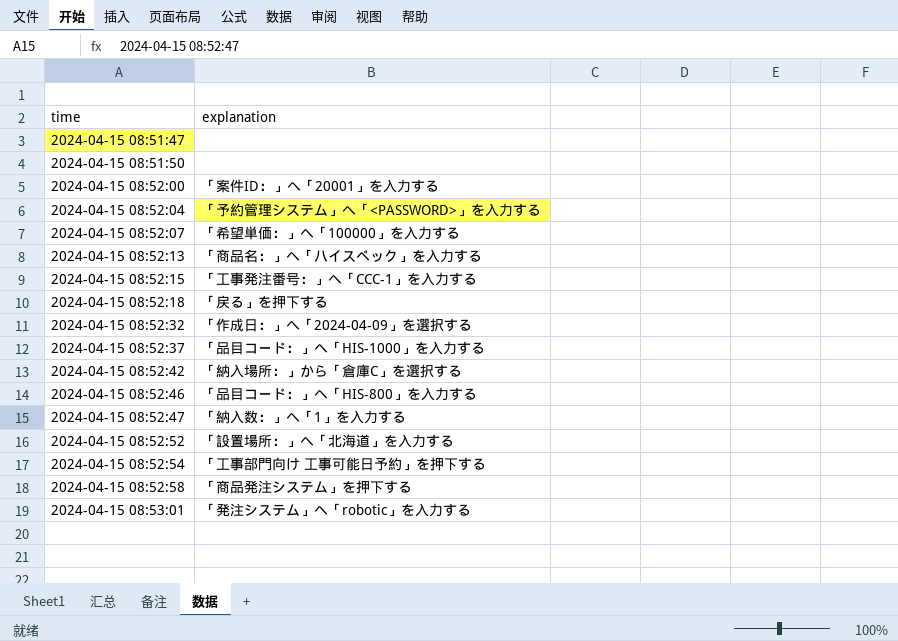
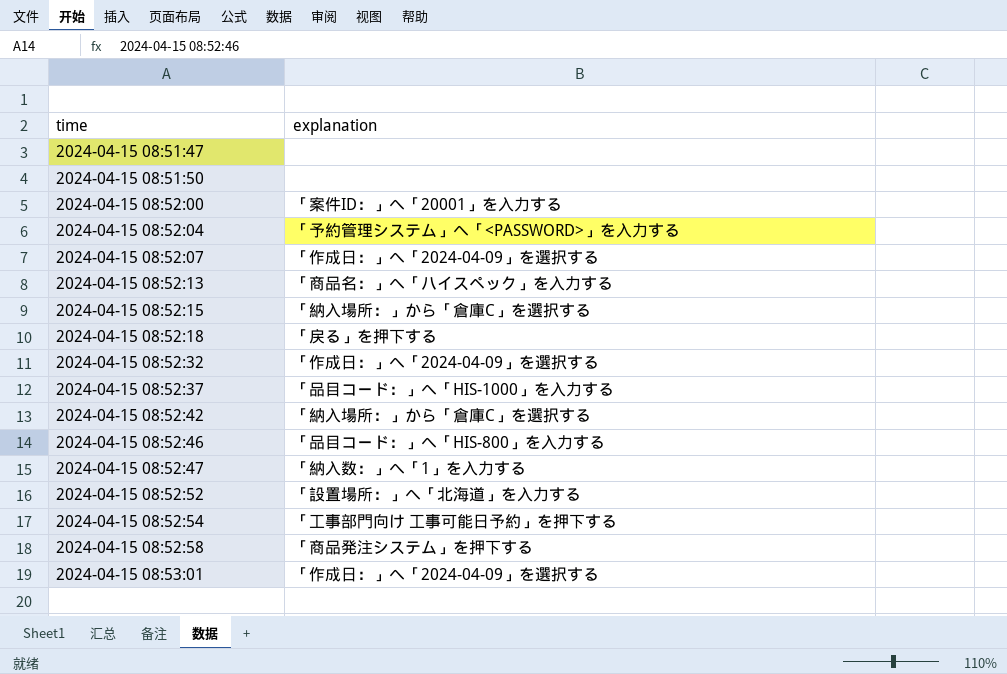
2024-04-15 08:52:07 | explanation: 「希望単価：」へ「100000」を入力する -> 「作成日：」へ「2024-04-09」を選択する
2024-04-15 08:52:15 | explanation: 「工事発注番号：」へ「CCC-1」を入力する -> 「納入場所：」から「倉庫C」を選択する
2024-04-15 08:53:01 | explanation: 「発注システム」へ「robotic」を入力する -> 「作成日：」へ「2024-04-09」を選択する

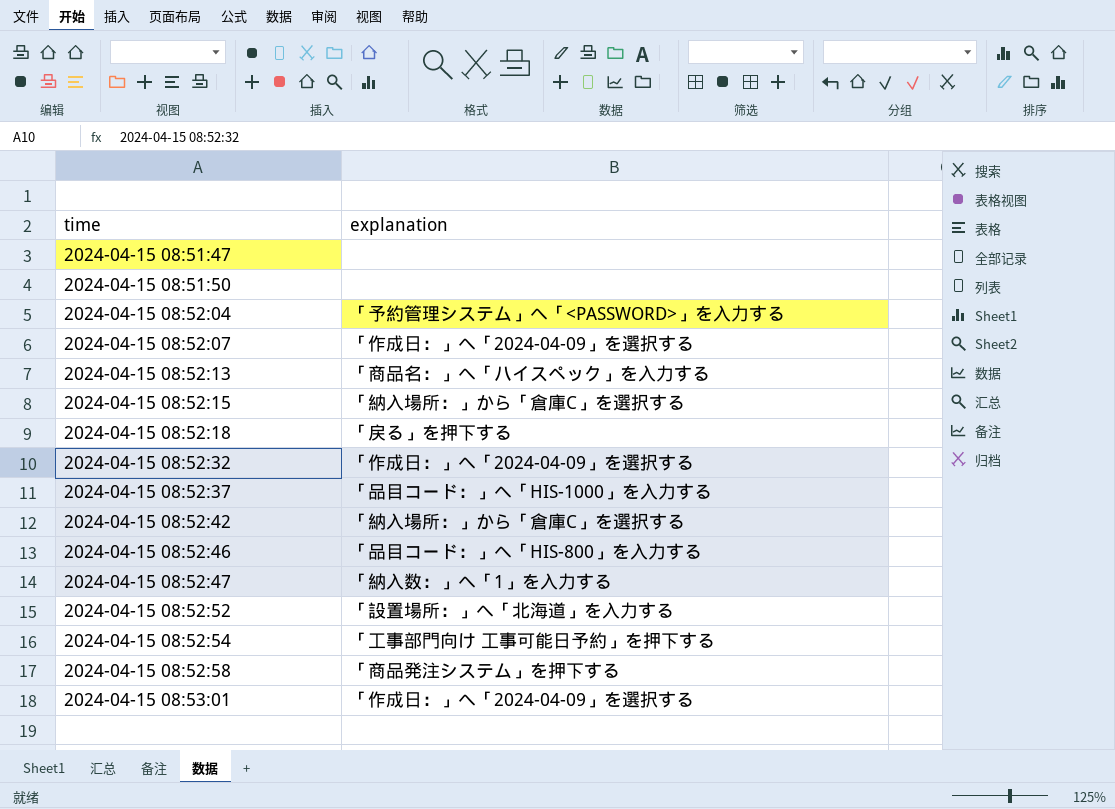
row 2024-04-15 08:52:00: 「案件ID：」へ「20001」を入力する -> none

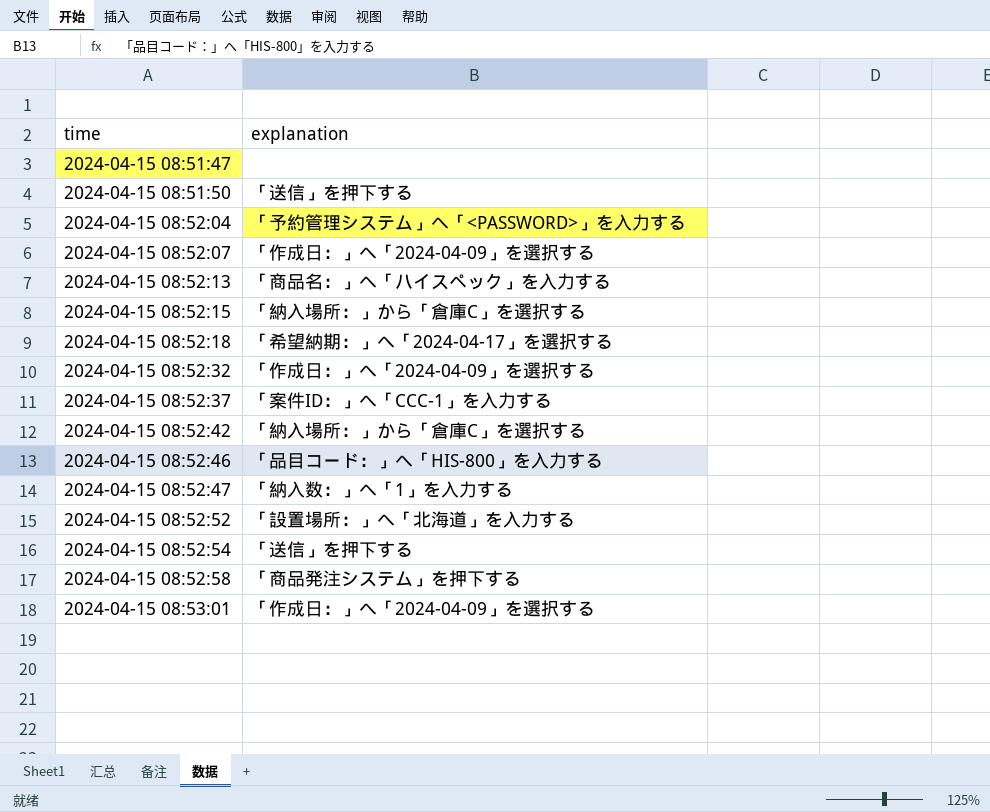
2024-04-15 08:51:50 | explanation: none -> 「送信」を押下する
2024-04-15 08:52:18 | explanation: 「戻る」を押下する -> 「希望納期：」へ「2024-04-17」を選択する
2024-04-15 08:52:37 | explanation: 「品目コード：」へ「HIS-1000」を入力する -> 「案件ID：」へ「CCC-1」を入力する
2024-04-15 08:52:54 | explanation: 「工事部門向け 工事可能日予約」を押下する -> 「送信」を押下する

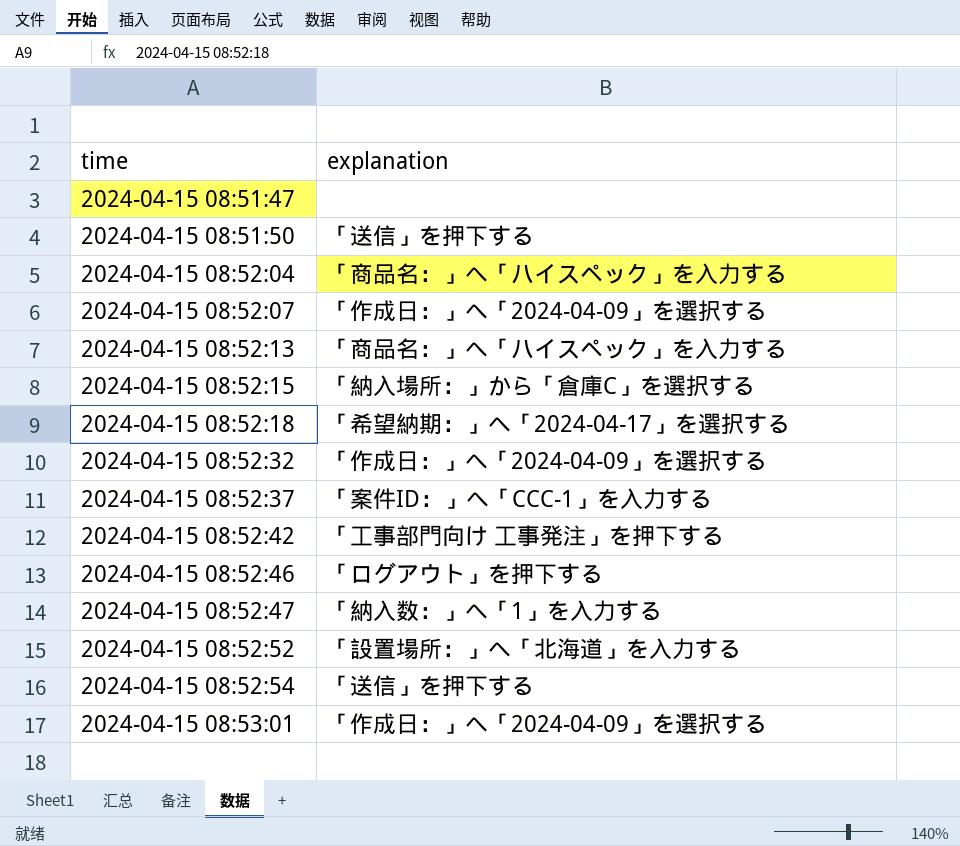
row 2024-04-15 08:52:58: 「商品発注システム」を押下する -> none
2024-04-15 08:52:04 | explanation: 「予約管理システム」へ「<PASSWORD>」を入力する -> 「商品名：」へ「ハイスペック」を入力する
2024-04-15 08:52:42 | explanation: 「納入場所：」から「倉庫C」を選択する -> 「工事部門向け 工事発注」を押下する
2024-04-15 08:52:46 | explanation: 「品目コード：」へ「HIS-800」を入力する -> 「ログアウト」を押下する

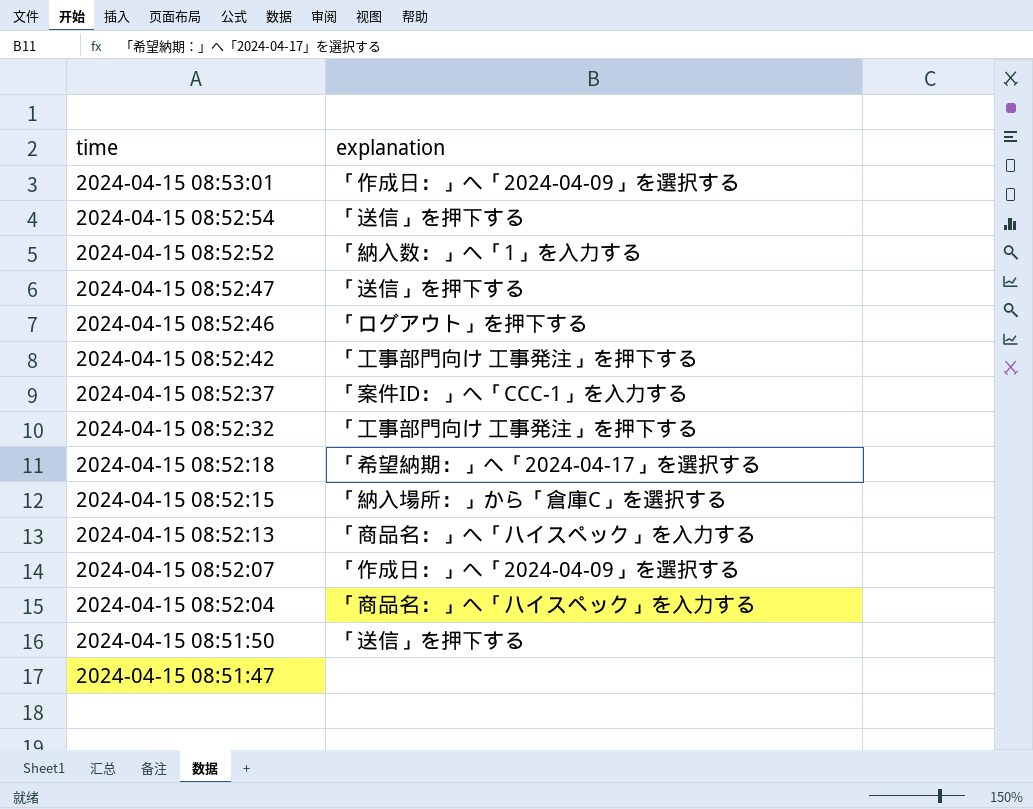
row order: time ascending -> time descending
2024-04-15 08:52:52 | explanation: 「設置場所：」へ「北海道」を入力する -> 「納入数：」へ「1」を入力する
2024-04-15 08:52:47 | explanation: 「納入数：」へ「1」を入力する -> 「送信」を押下する
2024-04-15 08:52:32 | explanation: 「作成日：」へ「2024-04-09」を選択する -> 「工事部門向け 工事発注」を押下する

